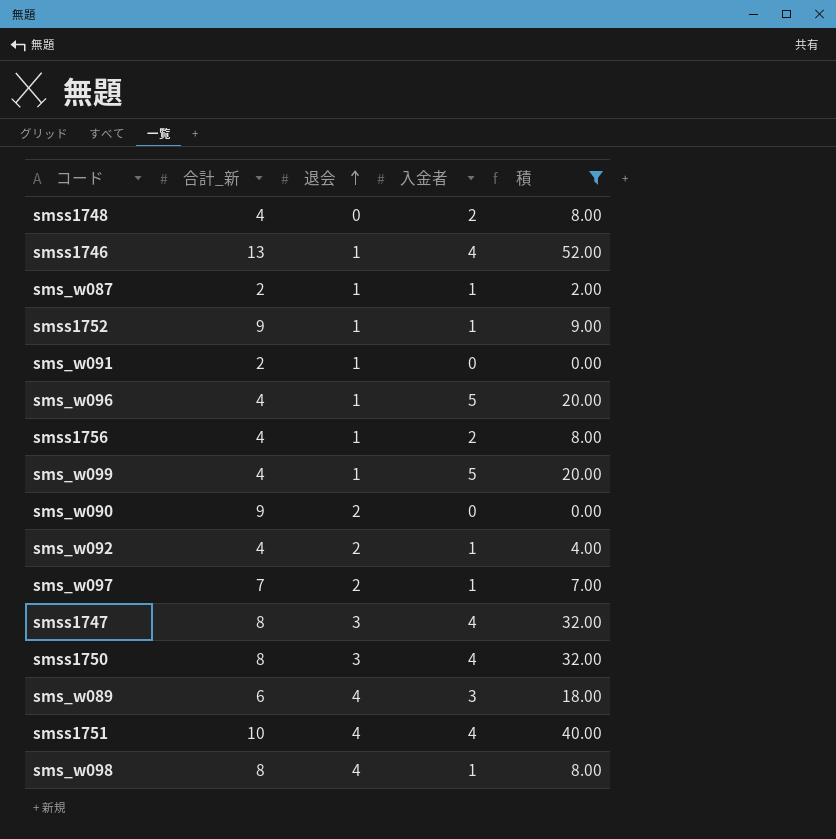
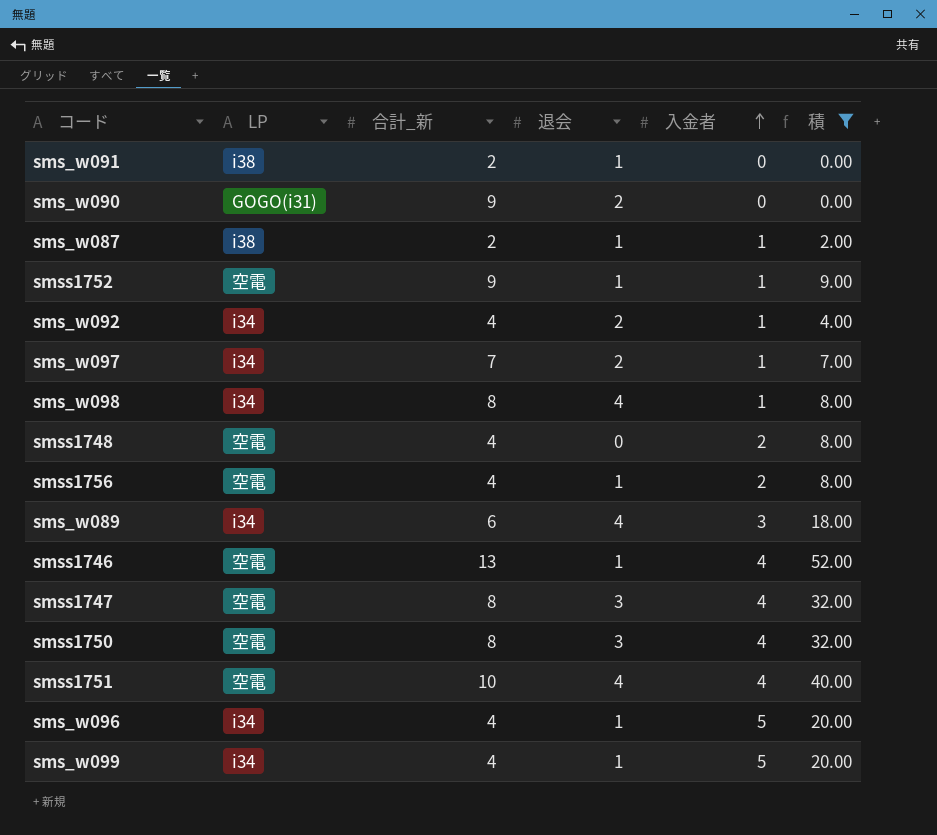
row order: 退会 ascending -> 入金者 ascending
column LP | position: none -> 2

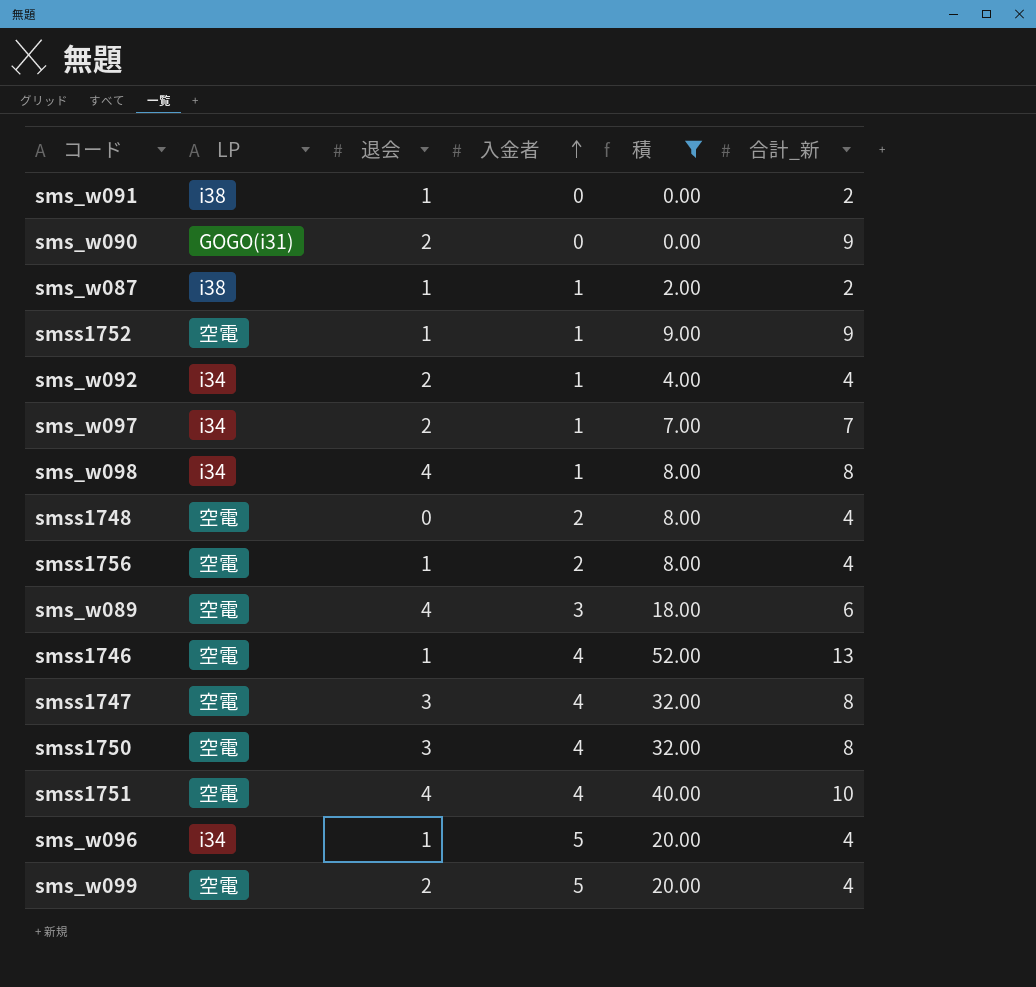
column 合計_新 | position: 3 -> 6
sms_w089 | LP: i34 -> 空電
sms_w099 | LP: i34 -> 空電
sms_w099 | 退会: 1 -> 2

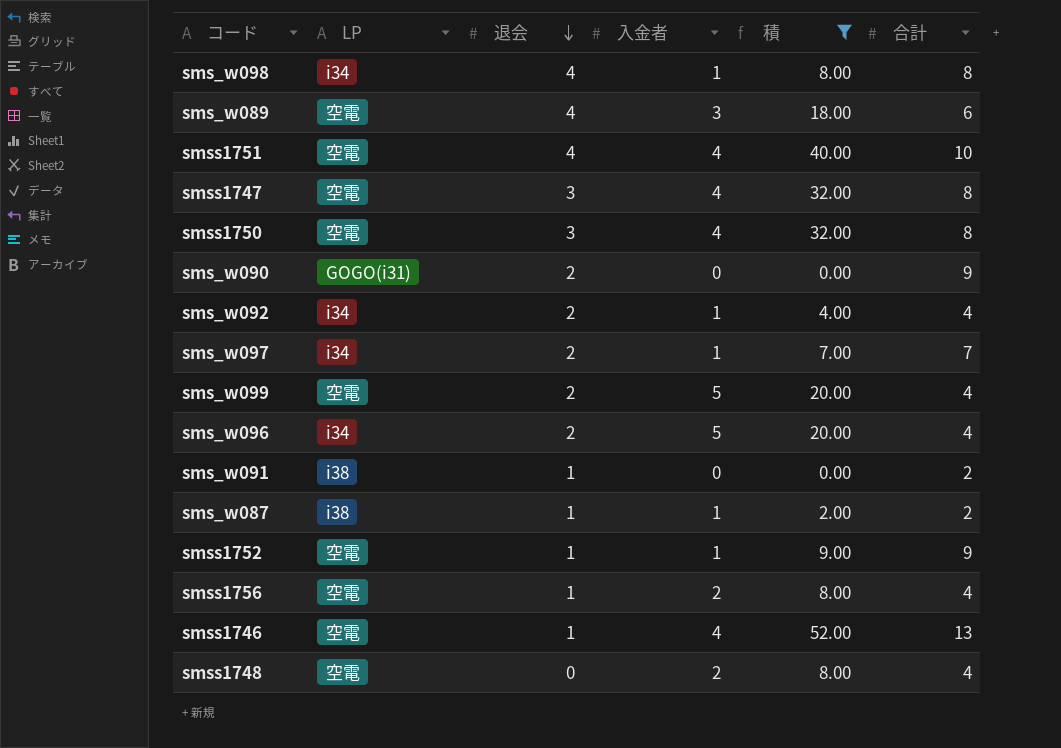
row order: 入金者 ascending -> 退会 descending
column name: 合計_新 -> 合計
sms_w096 | 退会: 1 -> 2

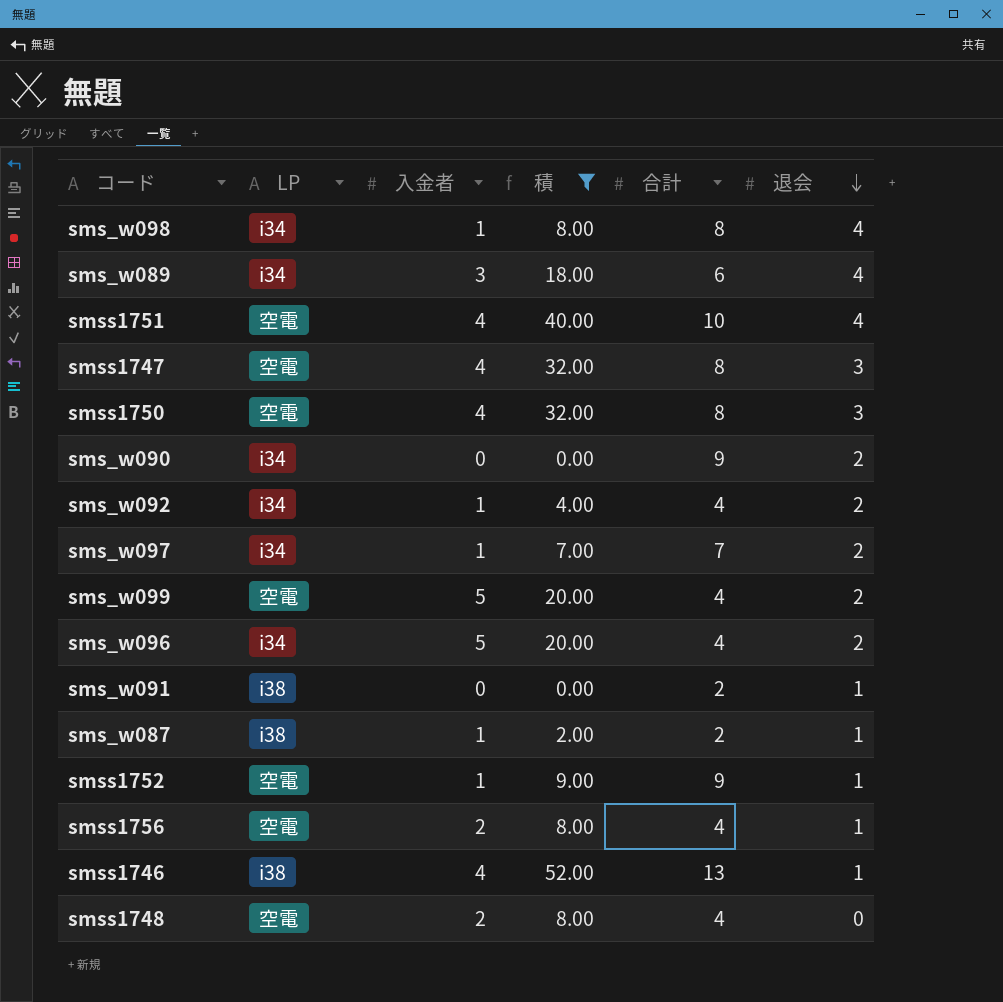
column 退会 | position: 3 -> 6
sms_w089 | LP: 空電 -> i34
sms_w090 | LP: GOGO(i31) -> i34
smss1746 | LP: 空電 -> i38

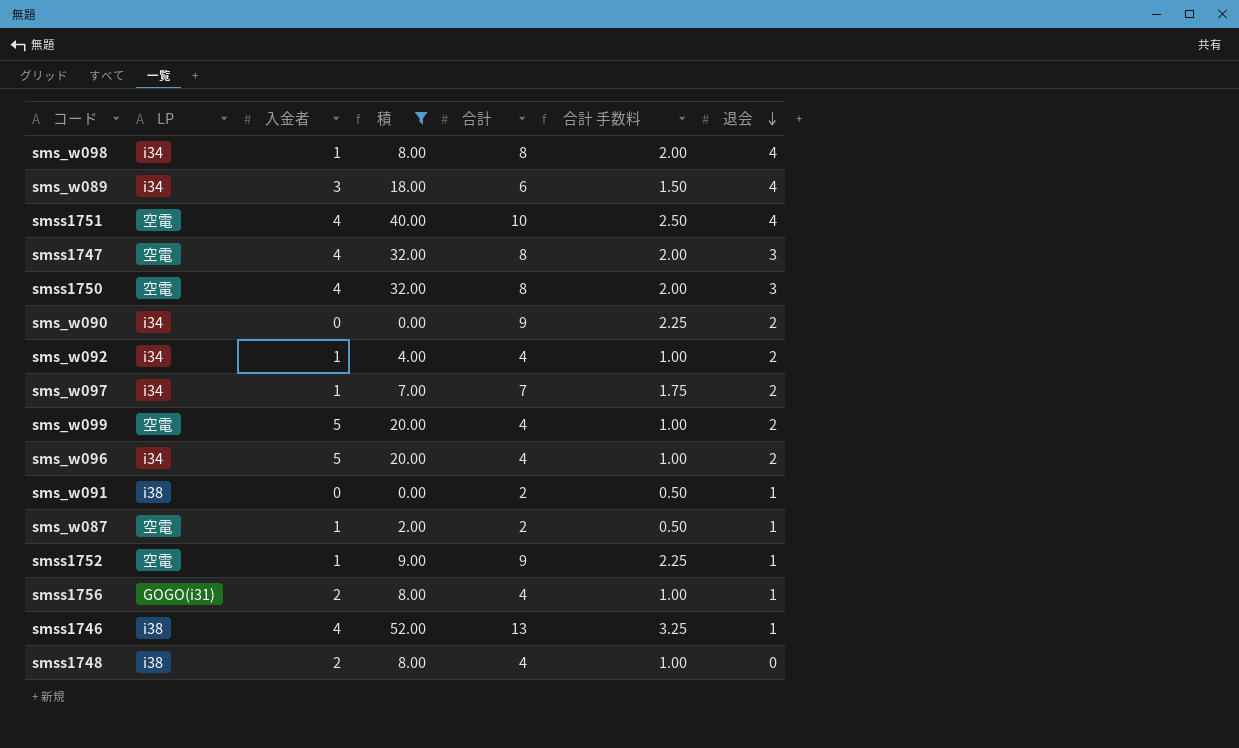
column 合計 手数料 | formula: none -> [合計] * 0.25
sms_w087 | LP: i38 -> 空電
smss1756 | LP: 空電 -> GOGO(i31)
smss1748 | LP: 空電 -> i38

